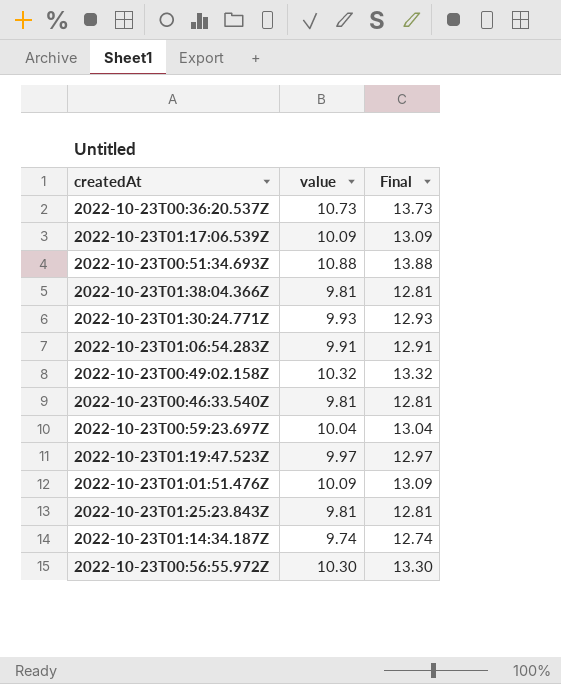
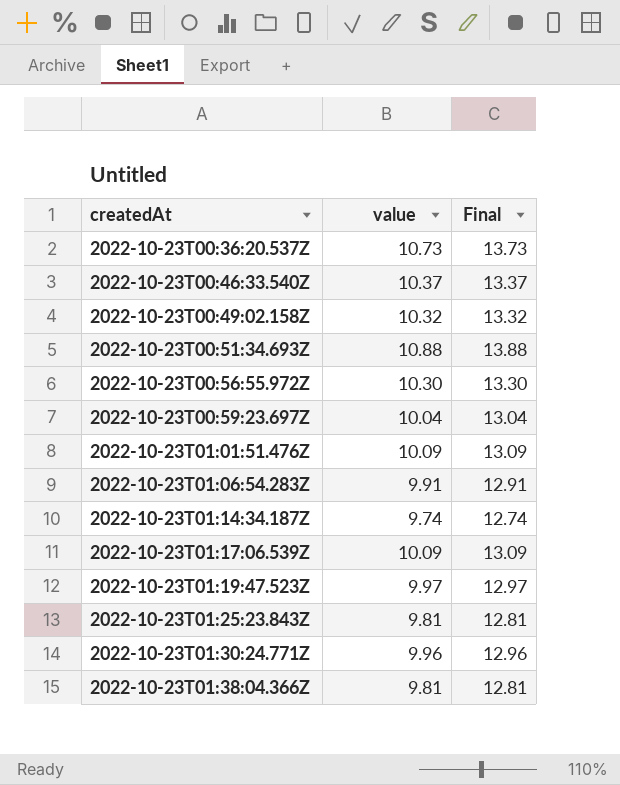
row order: none -> createdAt ascending
2022-10-23T00:46:33.540Z | value: 9.81 -> 10.37
2022-10-23T00:46:33.540Z | Final: 12.81 -> 13.37
2022-10-23T01:30:24.771Z | value: 9.93 -> 9.96
2022-10-23T01:30:24.771Z | Final: 12.93 -> 12.96

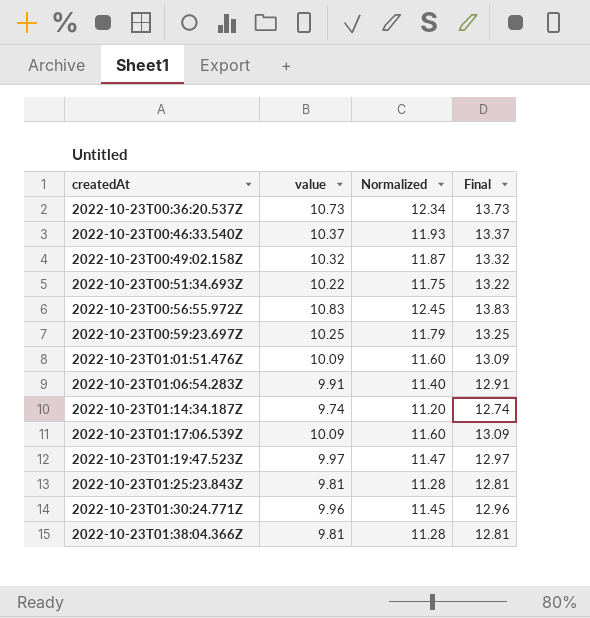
column Normalized | formula: none -> [value] * 1.15
2022-10-23T00:51:34.693Z | value: 10.88 -> 10.22
2022-10-23T00:51:34.693Z | Final: 13.88 -> 13.22
2022-10-23T00:56:55.972Z | value: 10.30 -> 10.83
2022-10-23T00:56:55.972Z | Final: 13.30 -> 13.83
2022-10-23T00:59:23.697Z | value: 10.04 -> 10.25
2022-10-23T00:59:23.697Z | Final: 13.04 -> 13.25

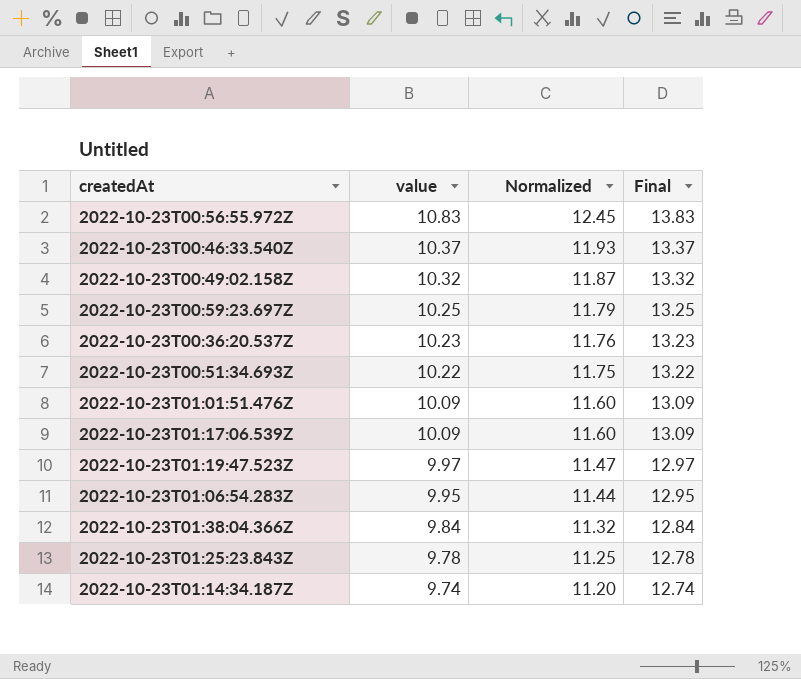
row order: createdAt ascending -> value descending
row 2022-10-23T01:30:24.771Z: 9.96 | 11.45 | 12.96 -> none
2022-10-23T00:36:20.537Z | value: 10.73 -> 10.23
2022-10-23T00:36:20.537Z | Normalized: 12.34 -> 11.76
2022-10-23T00:36:20.537Z | Final: 13.73 -> 13.23
2022-10-23T01:06:54.283Z | value: 9.91 -> 9.95
2022-10-23T01:06:54.283Z | Normalized: 11.40 -> 11.44
2022-10-23T01:06:54.283Z | Final: 12.91 -> 12.95
2022-10-23T01:38:04.366Z | value: 9.81 -> 9.84
2022-10-23T01:38:04.366Z | Normalized: 11.28 -> 11.32
2022-10-23T01:38:04.366Z | Final: 12.81 -> 12.84
2022-10-23T01:25:23.843Z | value: 9.81 -> 9.78
2022-10-23T01:25:23.843Z | Normalized: 11.28 -> 11.25
2022-10-23T01:25:23.843Z | Final: 12.81 -> 12.78

